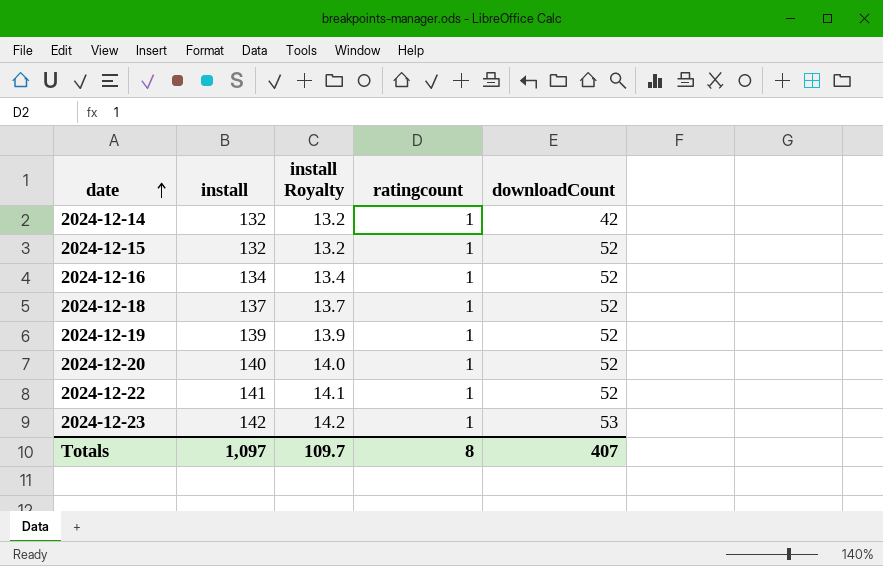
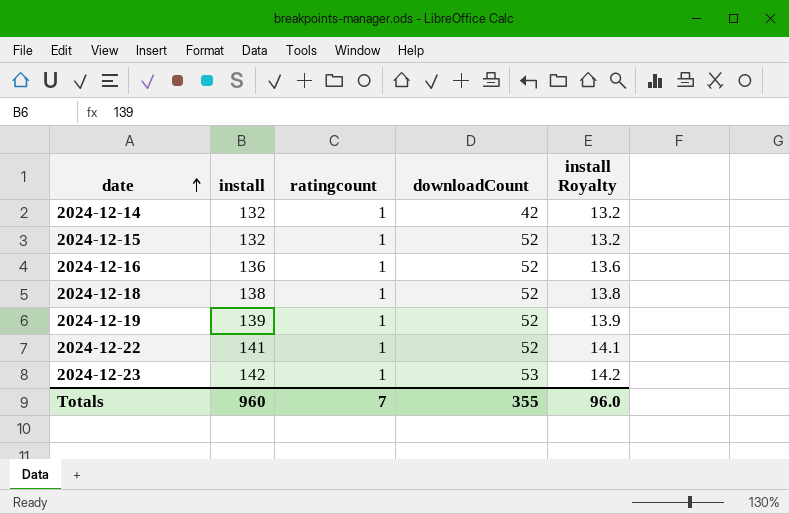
column install Royalty | position: 3 -> 5
row 2024-12-20: 140 | 14.0 | 1 | 52 -> none
2024-12-16 | install: 134 -> 136
2024-12-16 | install Royalty: 13.4 -> 13.6
2024-12-18 | install: 137 -> 138
2024-12-18 | install Royalty: 13.7 -> 13.8
Totals | install: 1,097 -> 960
Totals | ratingcount: 8 -> 7
Totals | downloadCount: 407 -> 355
Totals | install Royalty: 109.7 -> 96.0

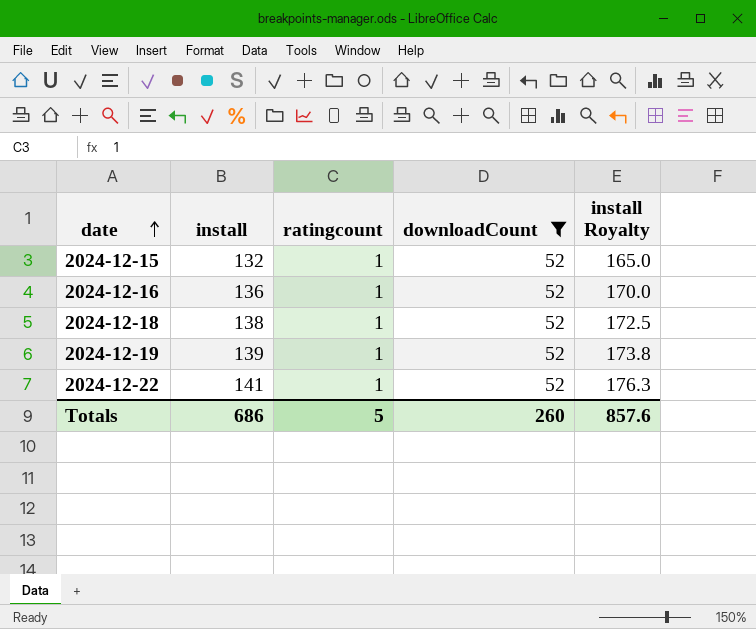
filter: none -> downloadCount = 52
column install Royalty | formula: [install] * 0.1 -> [install] * 1.25
Totals | install: 960 -> 686
Totals | ratingcount: 7 -> 5
Totals | downloadCount: 355 -> 260
Totals | install Royalty: 96.0 -> 857.6

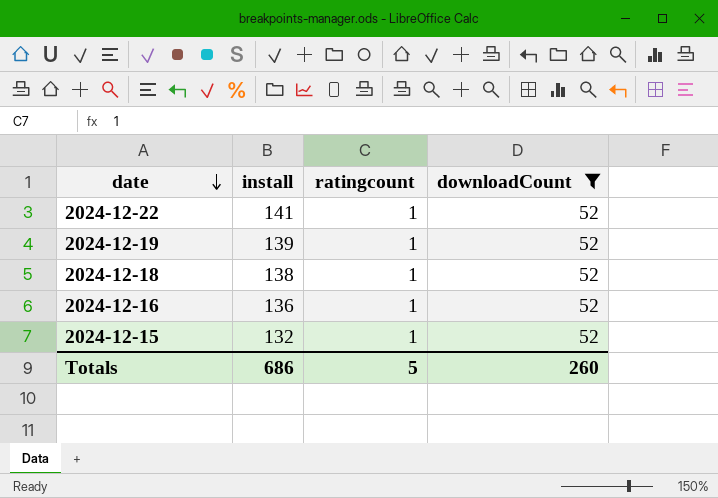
row order: date ascending -> date descending
column install Royalty | formula: [install] * 1.25 -> none

